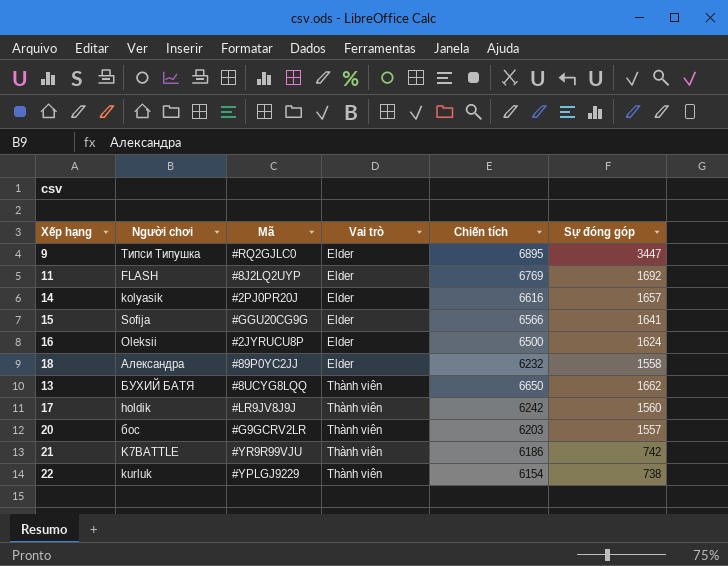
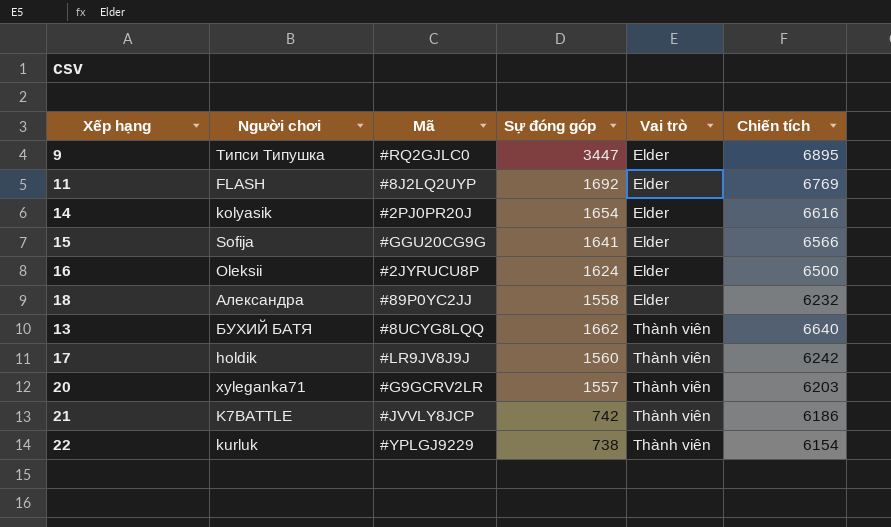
column Sự đóng góp | position: 6 -> 4
14 | Sự đóng góp: 1657 -> 1654
13 | Chiến tích: 6650 -> 6640
20 | Người chơi: бос -> xyleganka71
21 | Mã: #YR9R99VJU -> #JVVLY8JCP

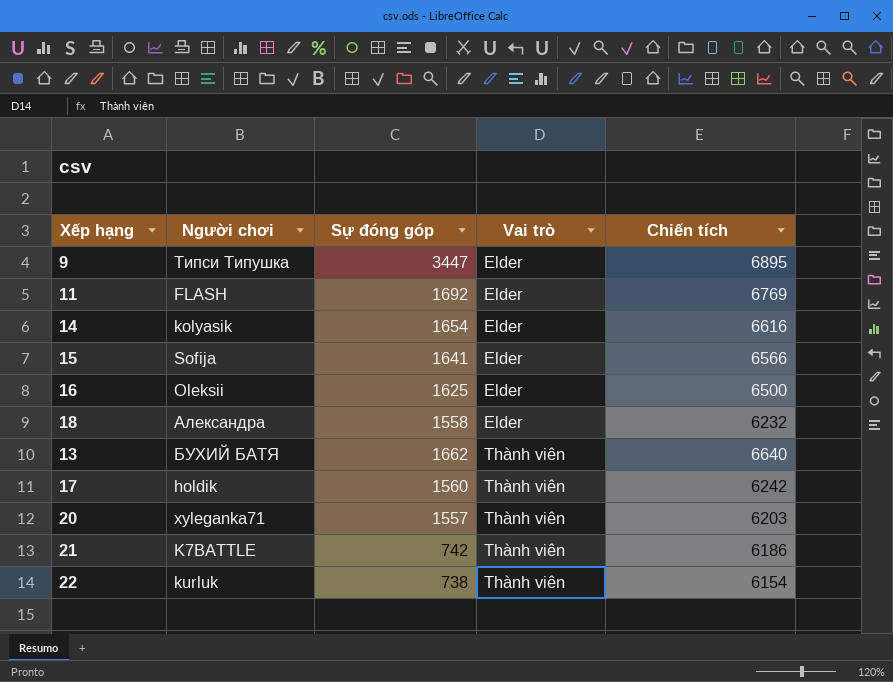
column Mã | position: 3 -> none
16 | Sự đóng góp: 1624 -> 1625

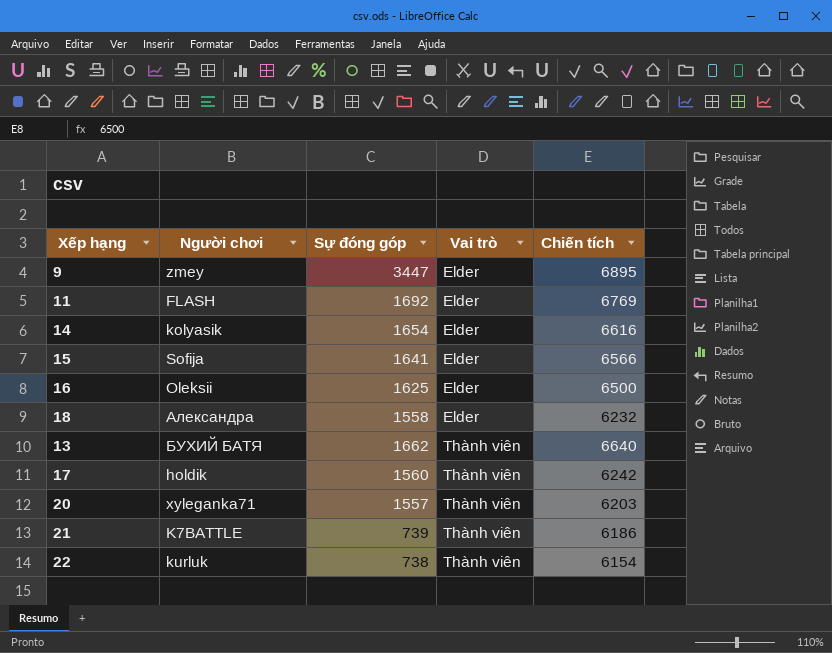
9 | Người chơi: Типси Типушка -> zmey
21 | Sự đóng góp: 742 -> 739

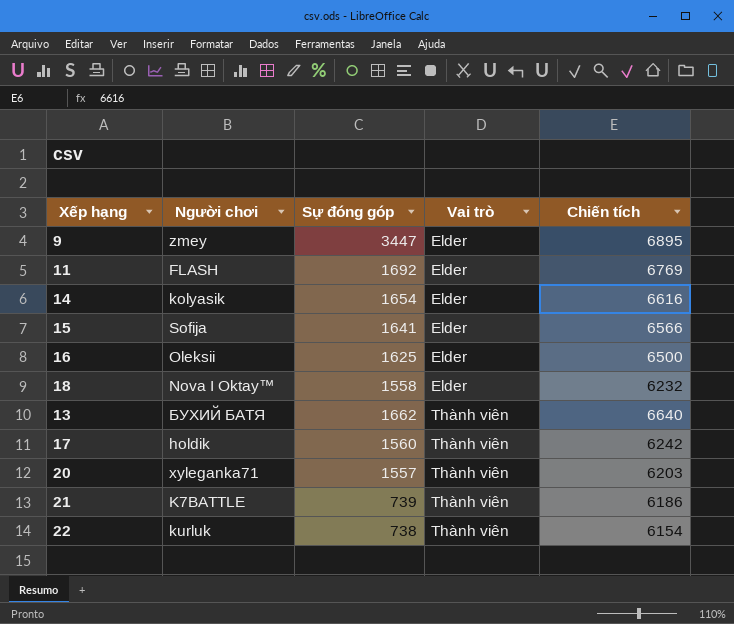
18 | Người chơi: Александра -> Nova I Oktay™

